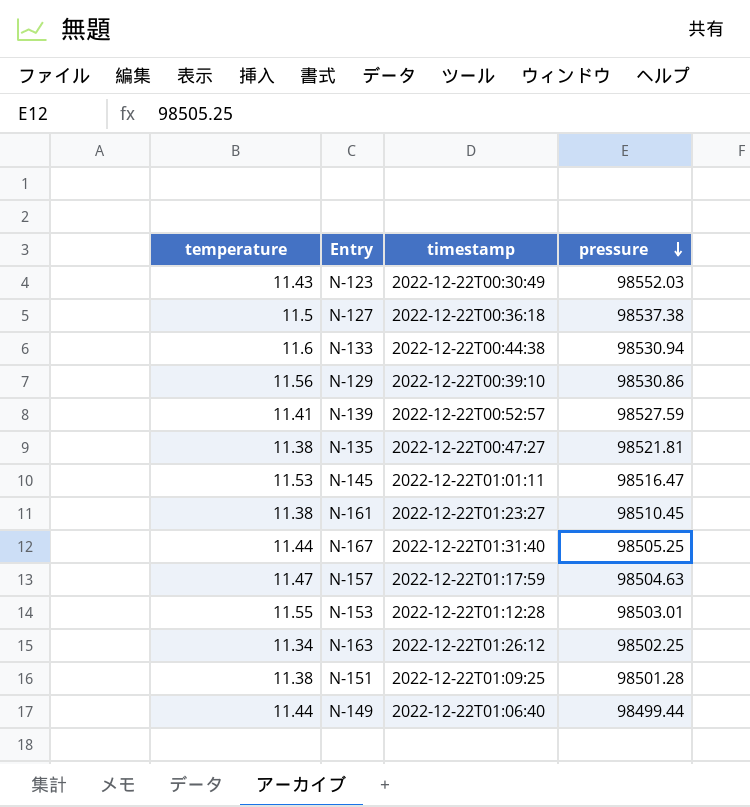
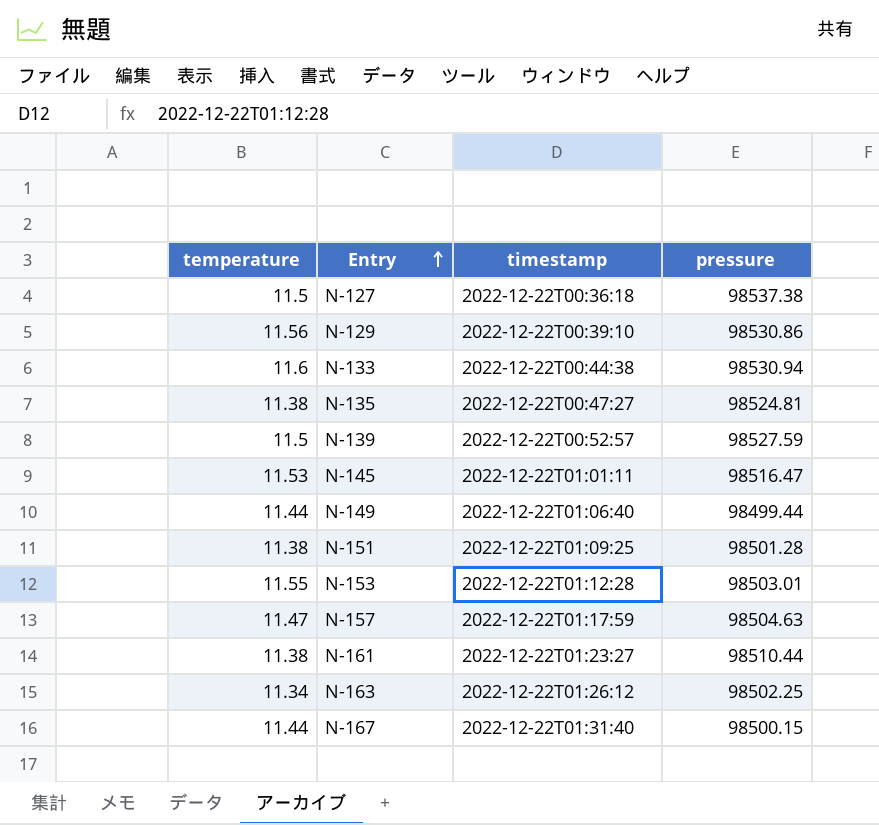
row order: pressure descending -> Entry ascending
row N-123: 11.43 | 2022-12-22T00:30:49 | 98552.03 -> none
N-135 | pressure: 98521.81 -> 98524.81
N-139 | temperature: 11.41 -> 11.5
N-161 | pressure: 98510.45 -> 98510.44
N-167 | pressure: 98505.25 -> 98500.15

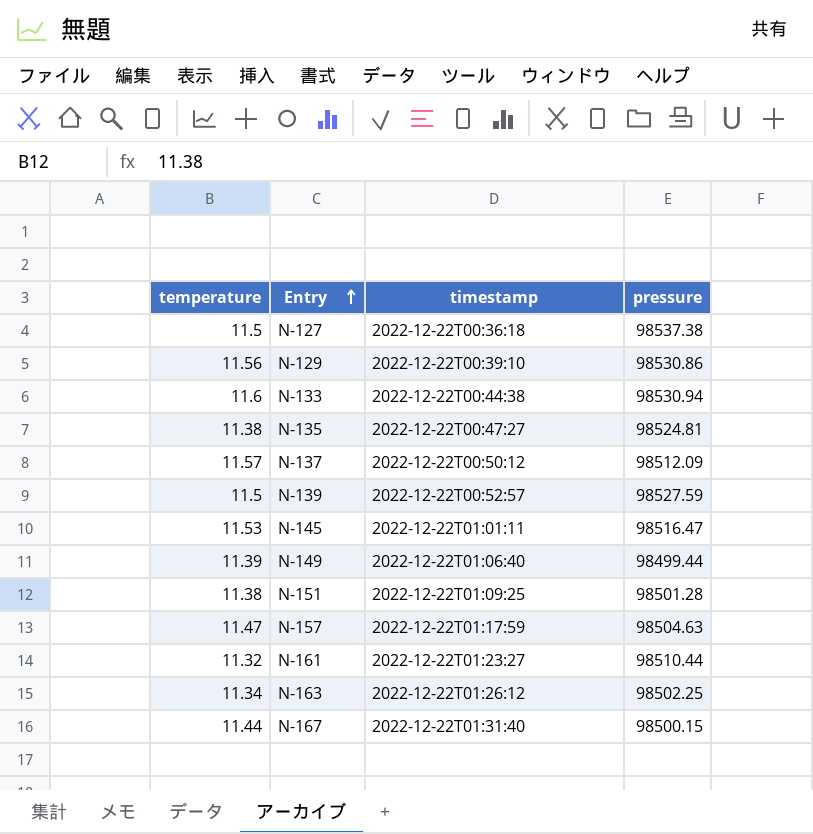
row N-153: 11.55 | 2022-12-22T01:12:28 | 98503.01 -> none
row N-137: none -> 11.57 | 2022-12-22T00:50:12 | 98512.09
N-149 | temperature: 11.44 -> 11.39
N-161 | temperature: 11.38 -> 11.32

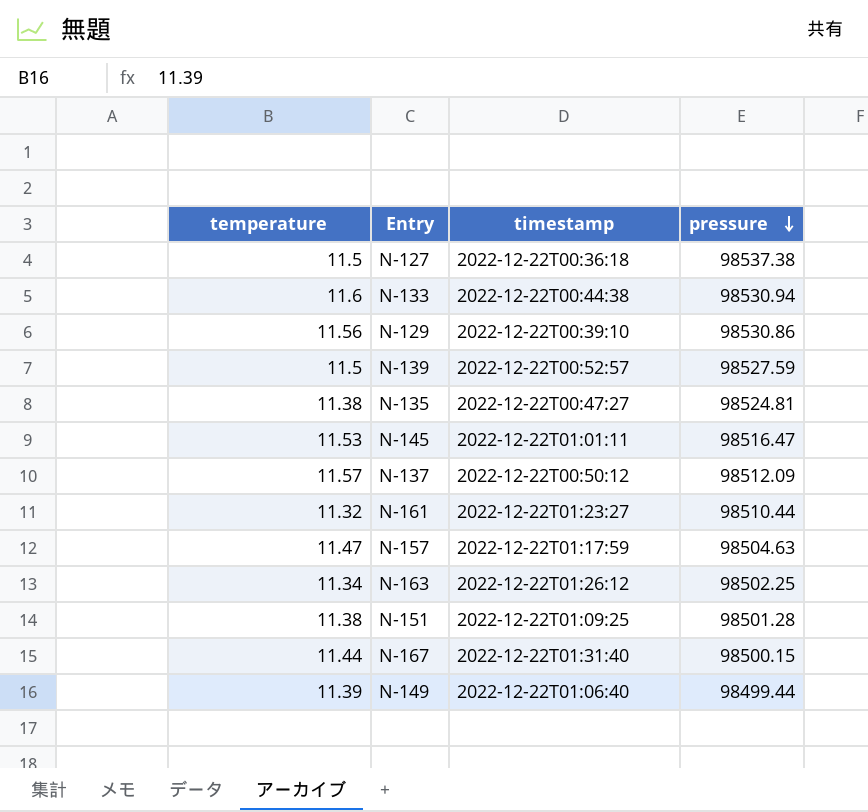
row order: Entry ascending -> pressure descending

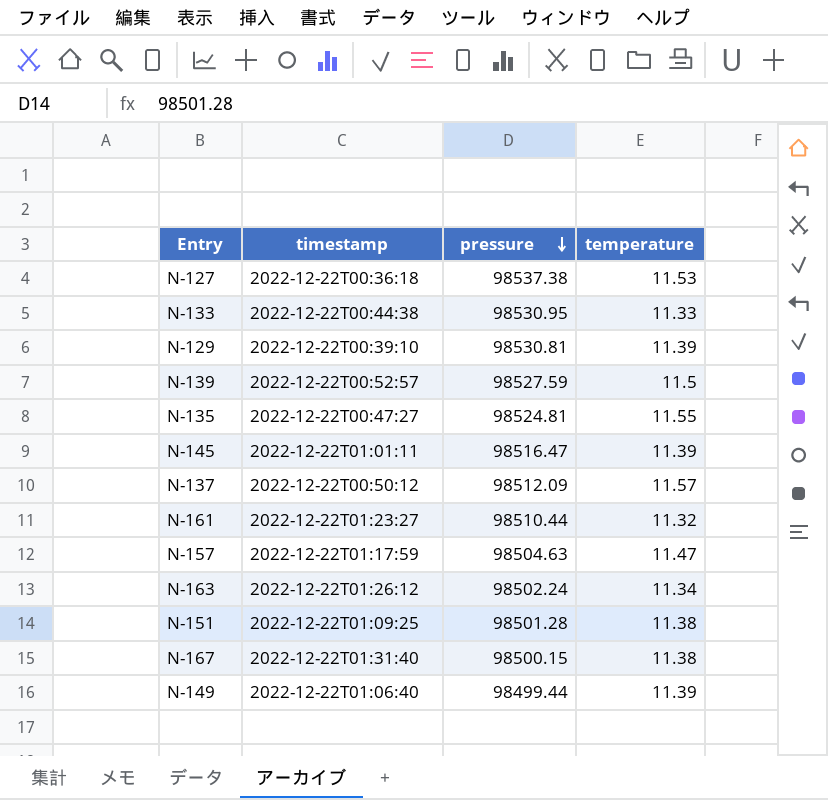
column temperature | position: 1 -> 4
N-127 | temperature: 11.5 -> 11.53
N-133 | pressure: 98530.94 -> 98530.95
N-133 | temperature: 11.6 -> 11.33
N-129 | pressure: 98530.86 -> 98530.81
N-129 | temperature: 11.56 -> 11.39
N-135 | temperature: 11.38 -> 11.55
N-145 | temperature: 11.53 -> 11.39
N-163 | pressure: 98502.25 -> 98502.24
N-167 | temperature: 11.44 -> 11.38

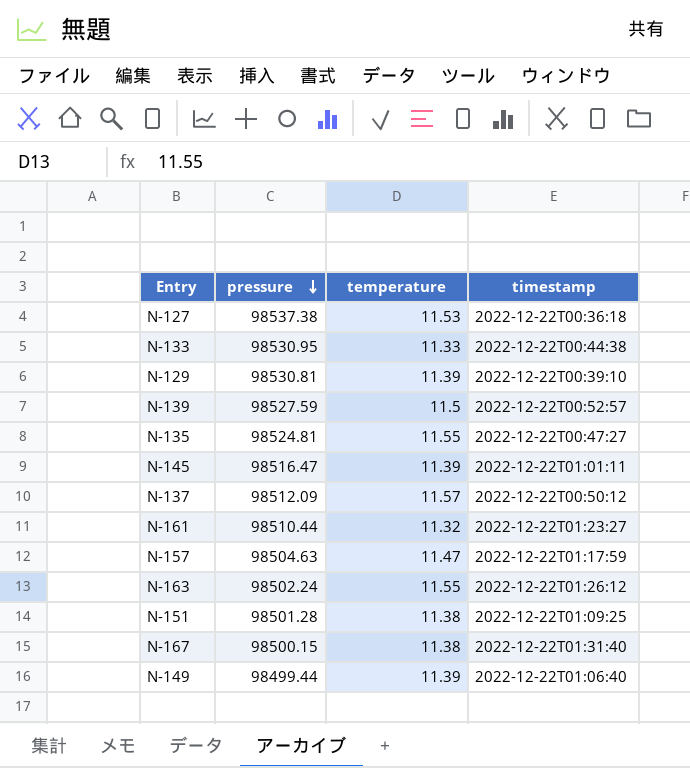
column timestamp | position: 2 -> 4
N-163 | temperature: 11.34 -> 11.55

